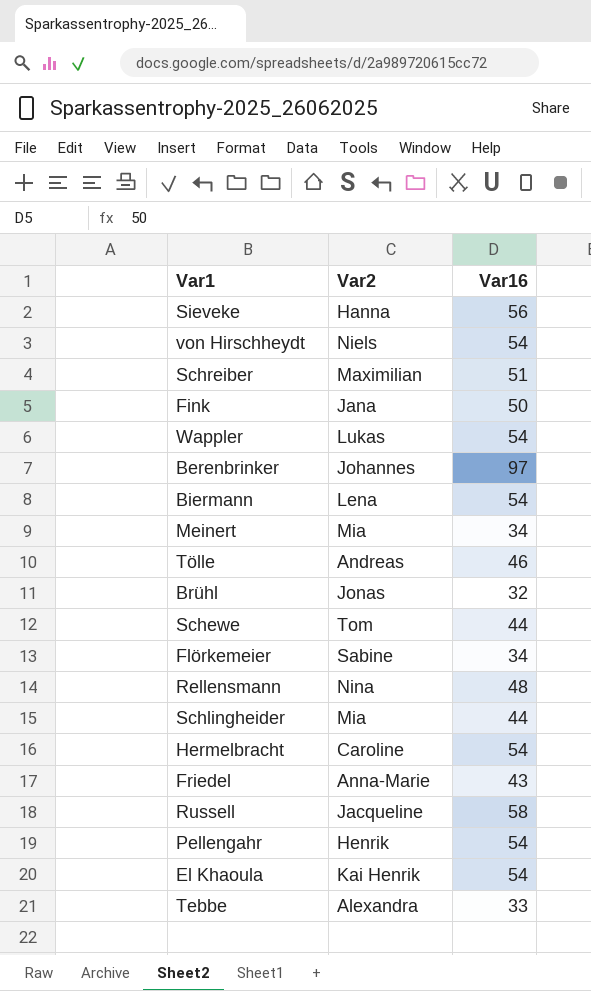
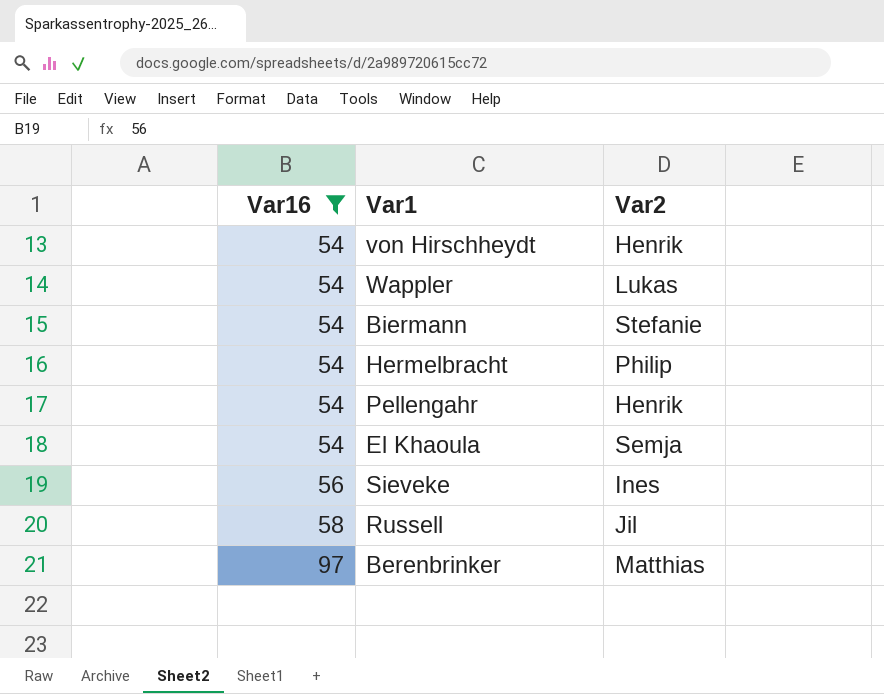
filter: none -> Var16 >= 54
row order: none -> Var16 ascending
column Var16 | position: 3 -> 1
von Hirschheydt | Var2: Niels -> Henrik
Biermann | Var2: Lena -> Stefanie
Hermelbracht | Var2: Caroline -> Philip
El Khaoula | Var2: Kai Henrik -> Semja
Sieveke | Var2: Hanna -> Ines
Russell | Var2: Jacqueline -> Jil
Berenbrinker | Var2: Johannes -> Matthias

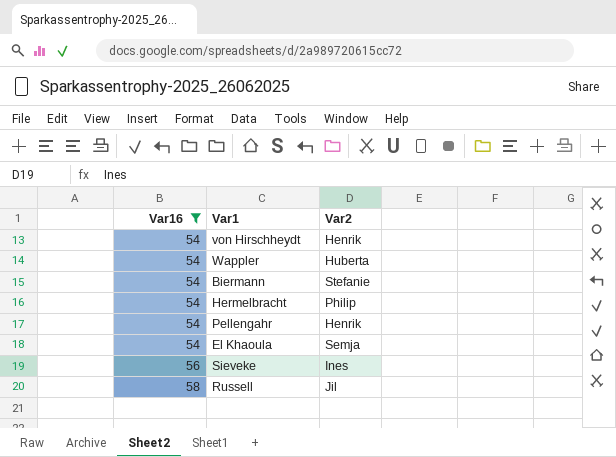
row Berenbrinker: 97 | Matthias -> none
Wappler | Var2: Lukas -> Huberta

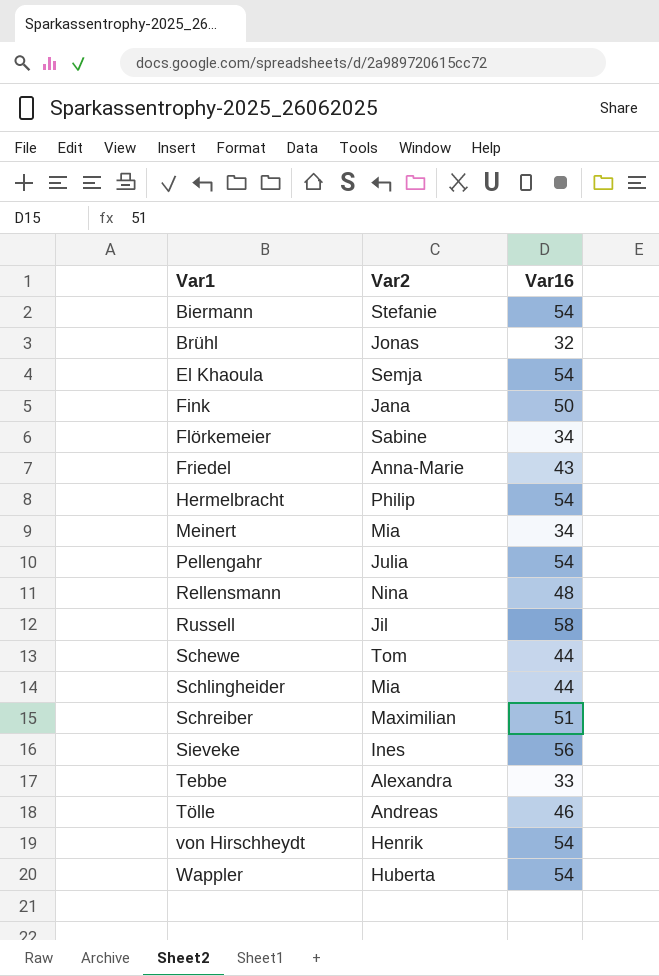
filter: Var16 >= 54 -> none
row order: Var16 ascending -> Var1 ascending
column Var16 | position: 1 -> 3
Pellengahr | Var2: Henrik -> Julia

